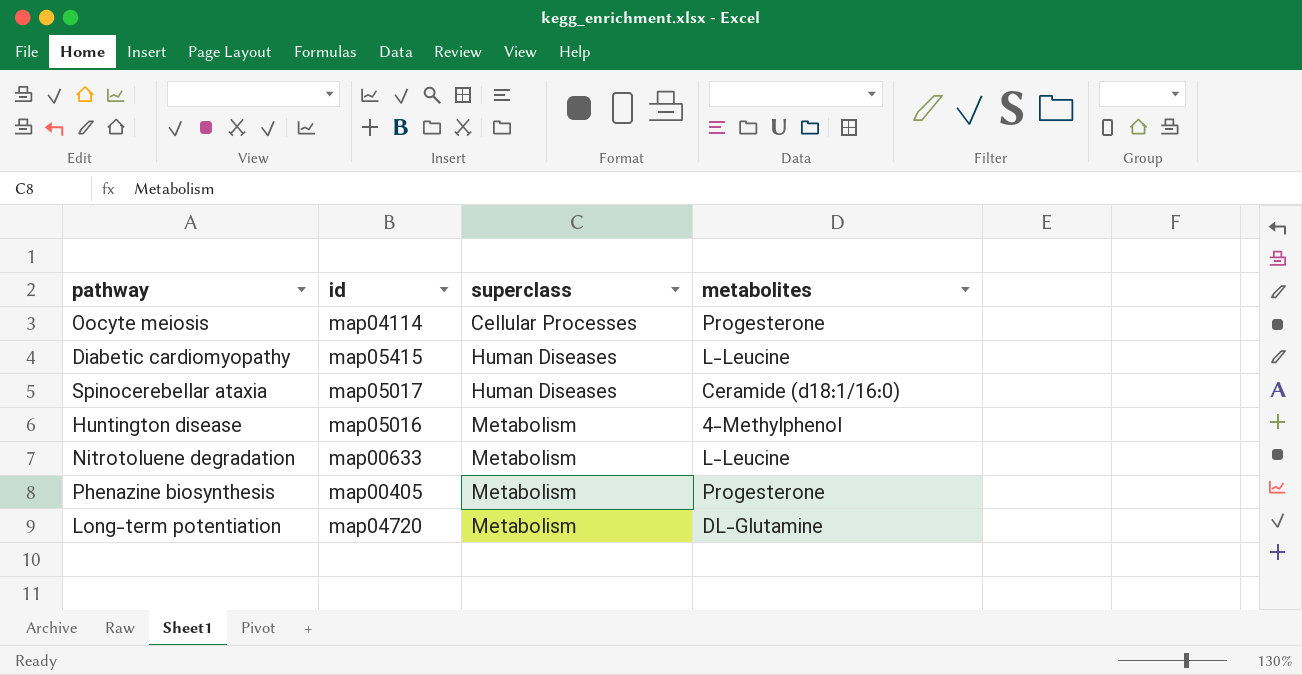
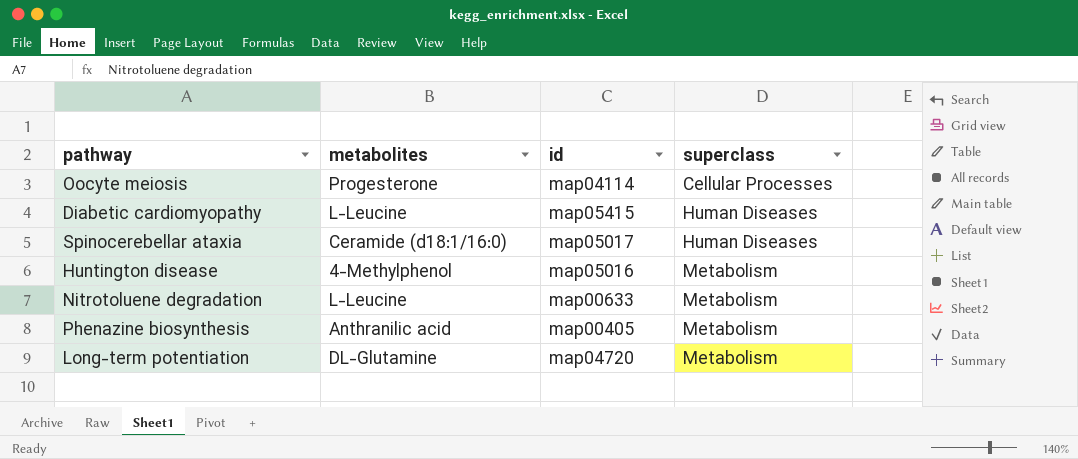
column metabolites | position: 4 -> 2
Phenazine biosynthesis | metabolites: Progesterone -> Anthranilic acid

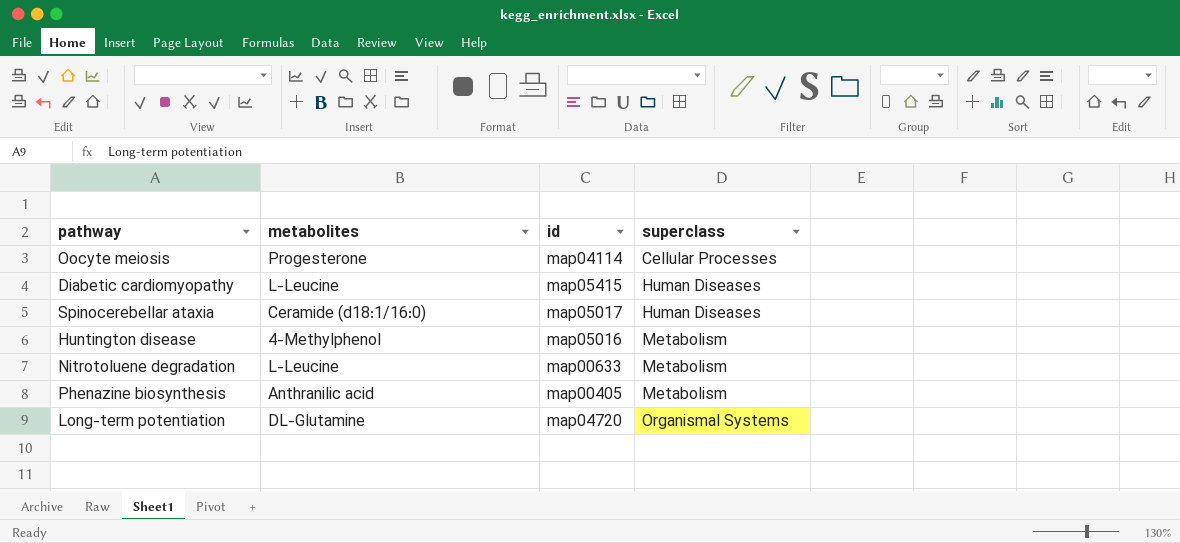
Long-term potentiation | superclass: Metabolism -> Organismal Systems

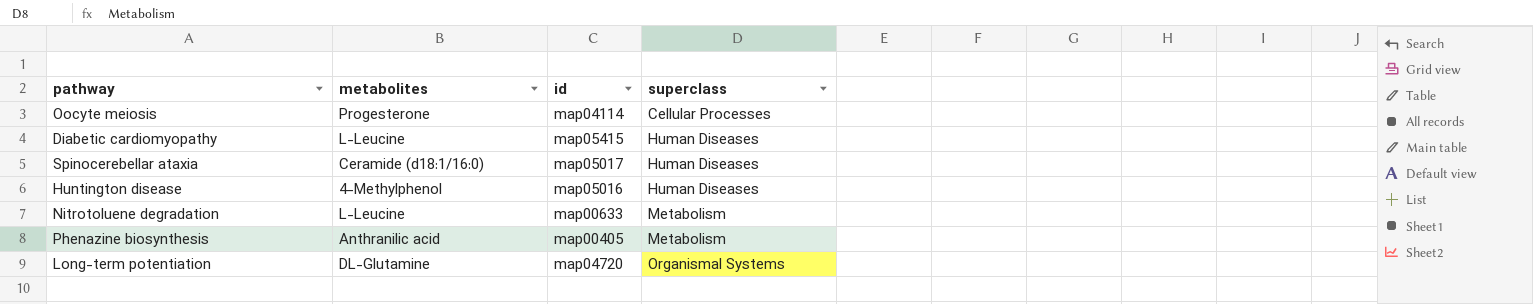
Huntington disease | superclass: Metabolism -> Human Diseases

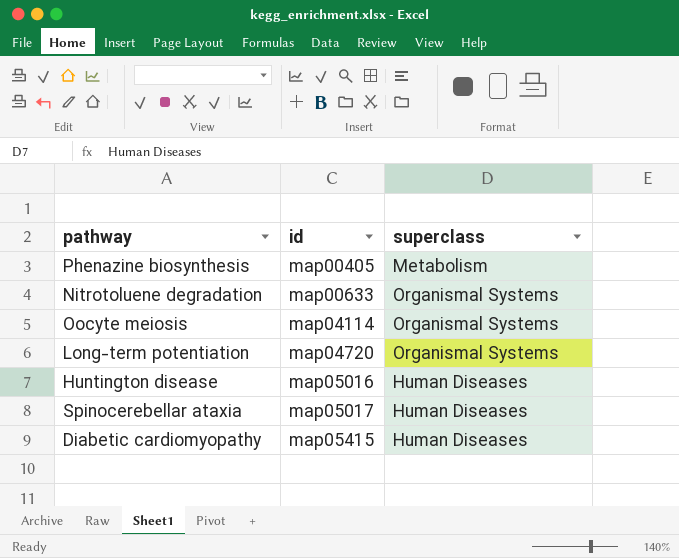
row order: superclass ascending -> id ascending
column metabolites | position: 2 -> none
Nitrotoluene degradation | superclass: Metabolism -> Organismal Systems
Oocyte meiosis | superclass: Cellular Processes -> Organismal Systems

